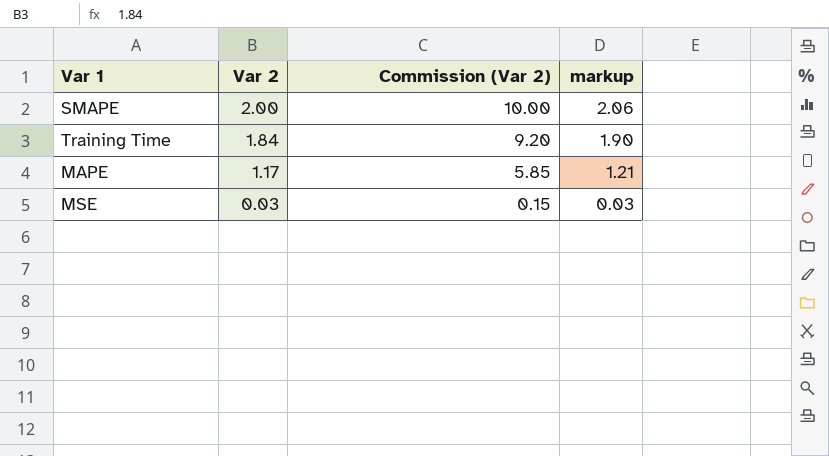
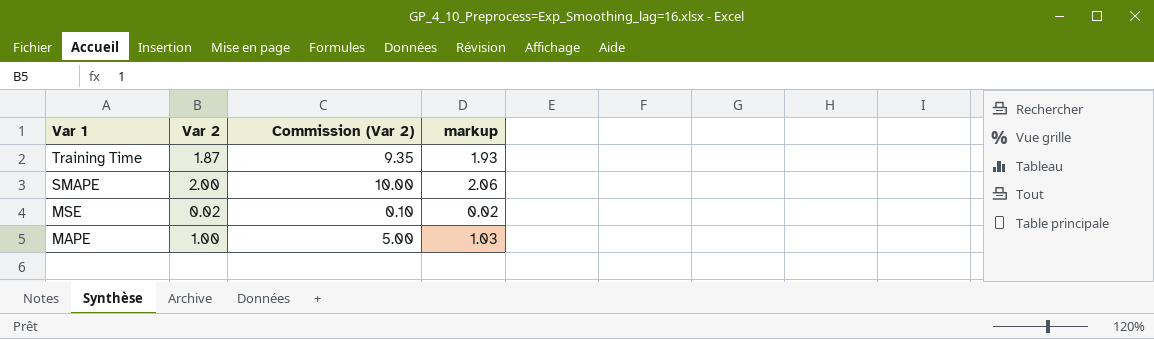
row order: Var 2 descending -> Var 1 descending
Training Time | Var 2: 1.84 -> 1.87
Training Time | Commission (Var 2): 9.20 -> 9.35
Training Time | markup: 1.90 -> 1.93
MSE | Var 2: 0.03 -> 0.02
MSE | Commission (Var 2): 0.15 -> 0.10
MSE | markup: 0.03 -> 0.02
MAPE | Var 2: 1.17 -> 1.00
MAPE | Commission (Var 2): 5.85 -> 5.00
MAPE | markup: 1.21 -> 1.03

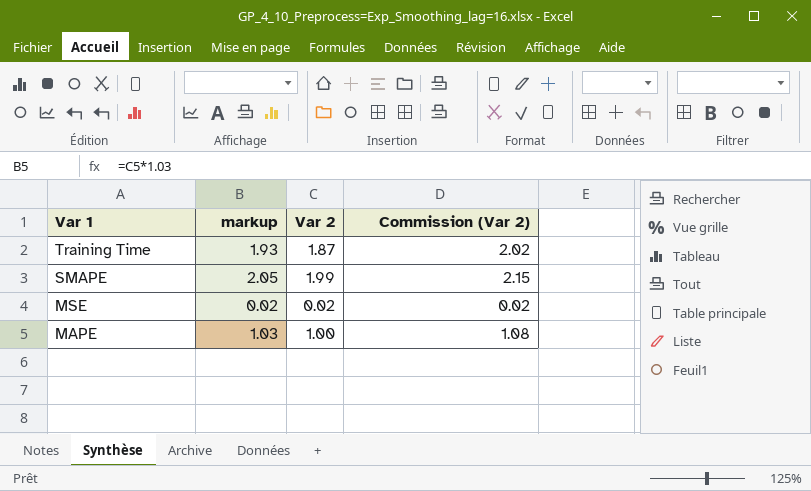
column markup | position: 4 -> 2
column Commission (Var 2) | formula: [Var 2] * 5 -> [Var 2] * 1.08
SMAPE | markup: 2.06 -> 2.05
SMAPE | Var 2: 2.00 -> 1.99

